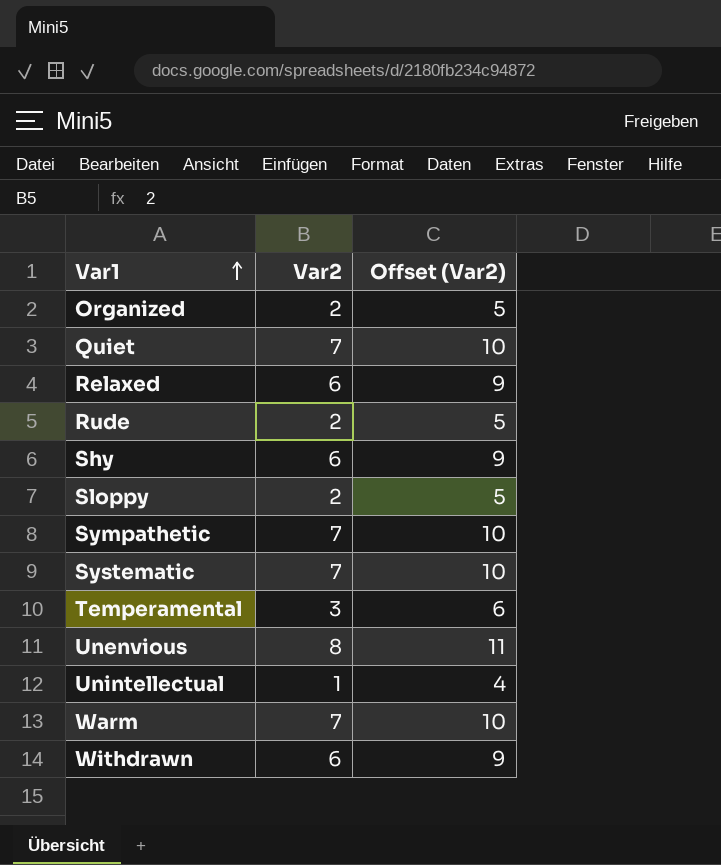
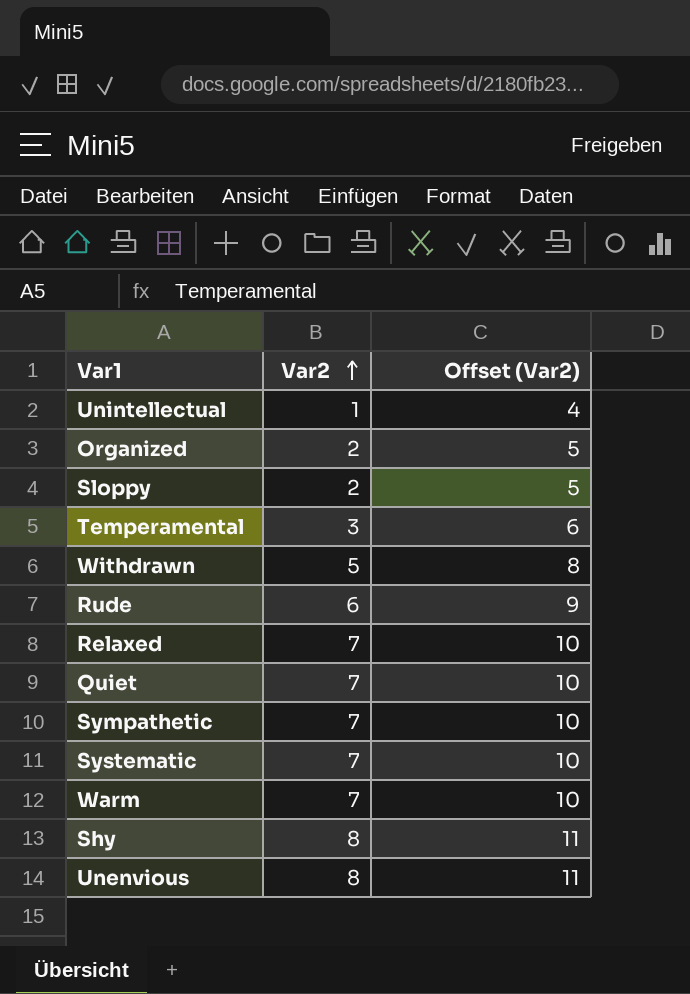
row order: Var1 ascending -> Var2 ascending
Withdrawn | Var2: 6 -> 5
Withdrawn | Offset (Var2): 9 -> 8
Rude | Var2: 2 -> 6
Rude | Offset (Var2): 5 -> 9
Relaxed | Var2: 6 -> 7
Relaxed | Offset (Var2): 9 -> 10
Shy | Var2: 6 -> 8
Shy | Offset (Var2): 9 -> 11

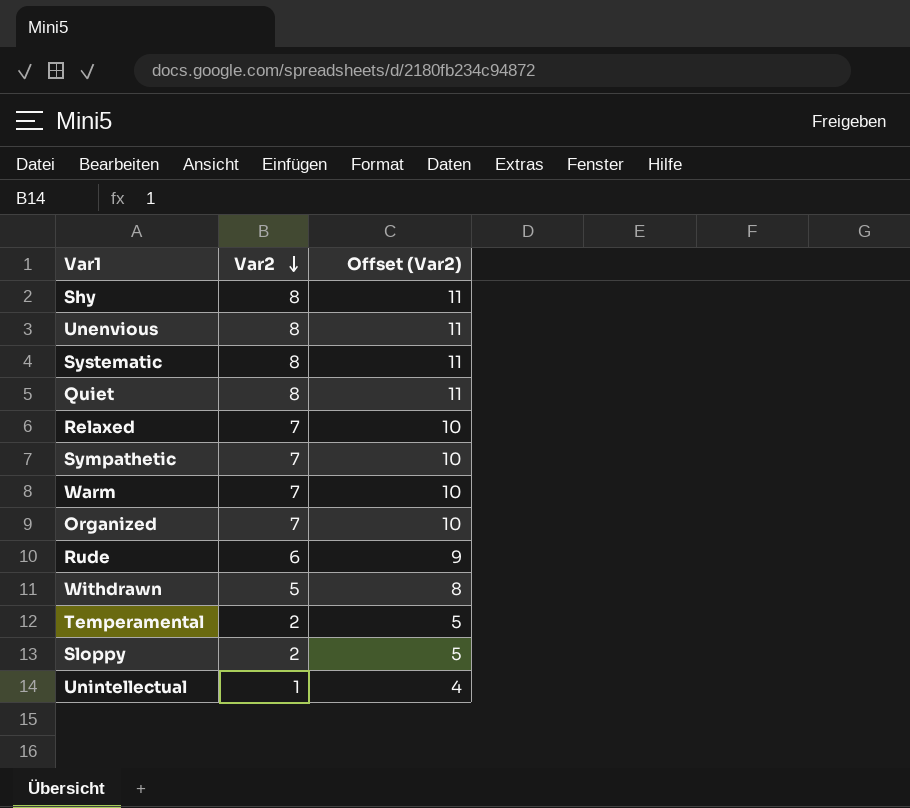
row order: Var2 ascending -> Var2 descending
Systematic | Var2: 7 -> 8
Systematic | Offset (Var2): 10 -> 11
Quiet | Var2: 7 -> 8
Quiet | Offset (Var2): 10 -> 11
Organized | Var2: 2 -> 7
Organized | Offset (Var2): 5 -> 10
Temperamental | Var2: 3 -> 2
Temperamental | Offset (Var2): 6 -> 5

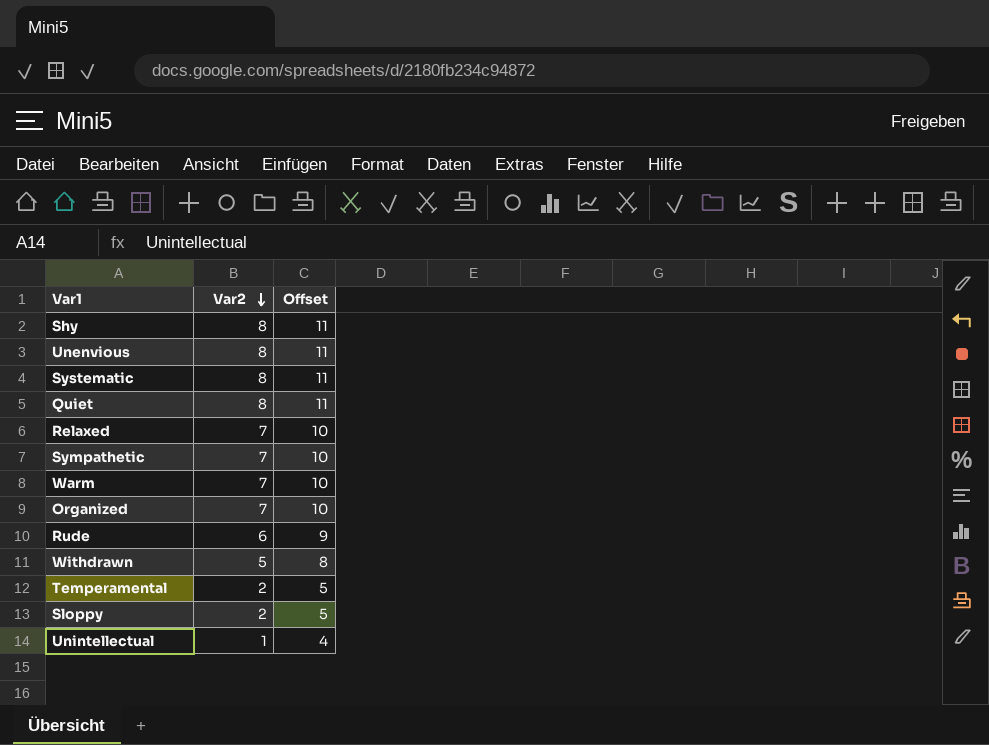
column name: Offset (Var2) -> Offset

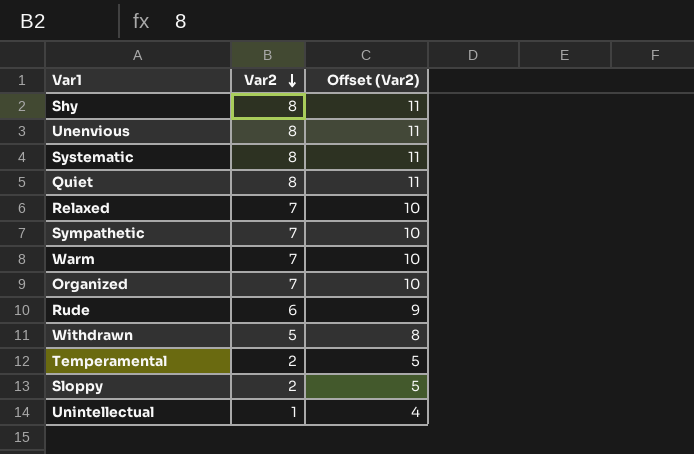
column name: Offset -> Offset (Var2)

